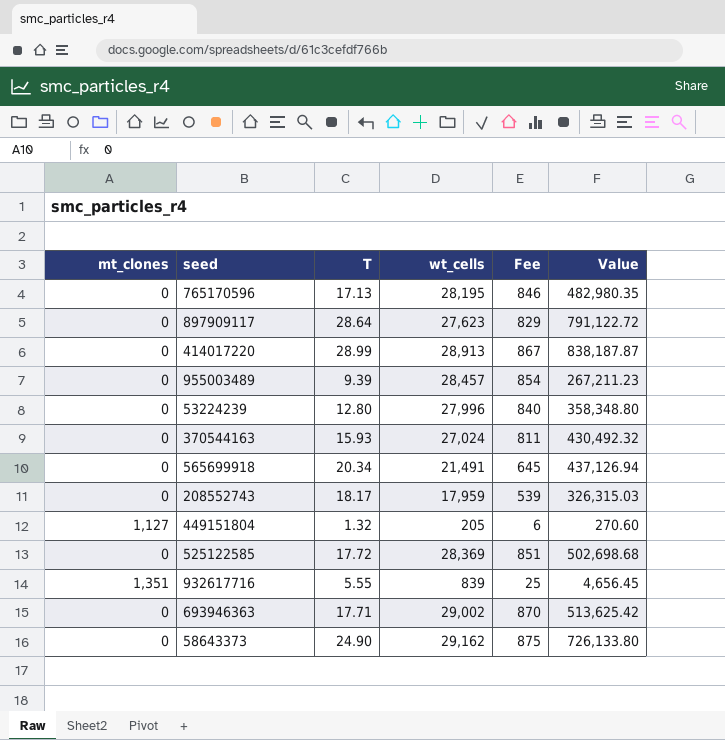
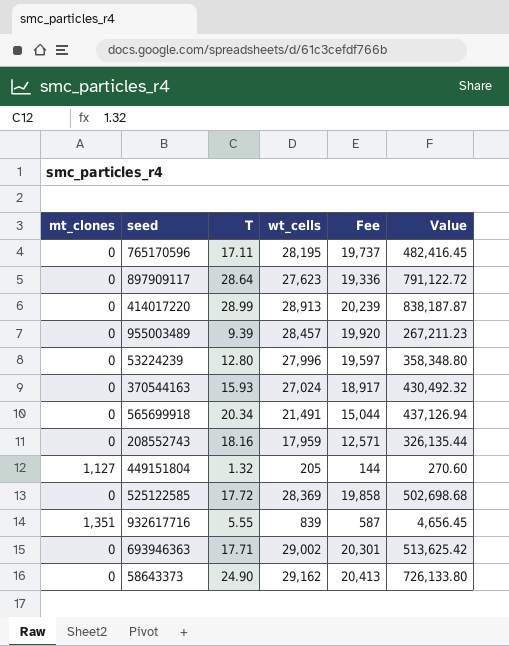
column Fee | formula: [wt_cells] * 0.03 -> [wt_cells] * 0.7
765170596 | T: 17.13 -> 17.11
765170596 | Value: 482,980.35 -> 482,416.45
208552743 | T: 18.17 -> 18.16
208552743 | Value: 326,315.03 -> 326,135.44

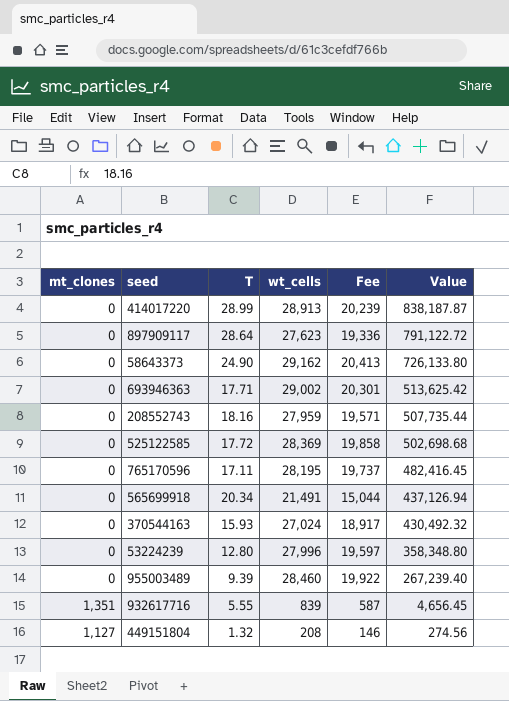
row order: none -> Value descending
208552743 | wt_cells: 17,959 -> 27,959
208552743 | Fee: 12,571 -> 19,571
208552743 | Value: 326,135.44 -> 507,735.44
955003489 | wt_cells: 28,457 -> 28,460
955003489 | Fee: 19,920 -> 19,922
955003489 | Value: 267,211.23 -> 267,239.40
449151804 | wt_cells: 205 -> 208
449151804 | Fee: 144 -> 146
449151804 | Value: 270.60 -> 274.56

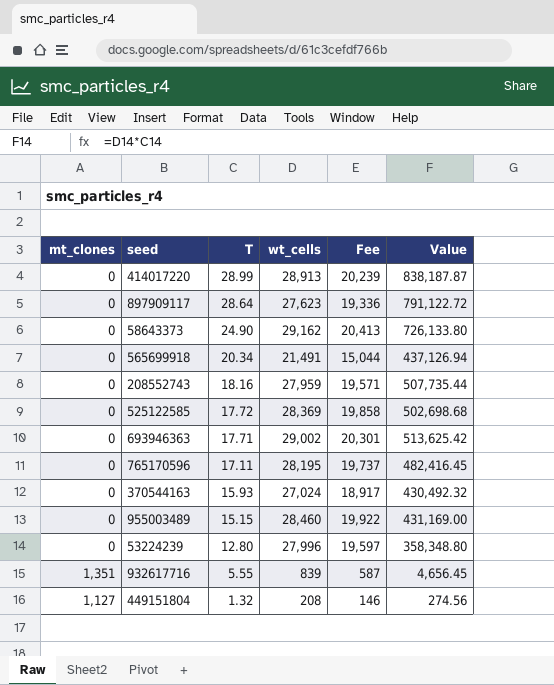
row order: Value descending -> T descending
955003489 | T: 9.39 -> 15.15
955003489 | Value: 267,239.40 -> 431,169.00

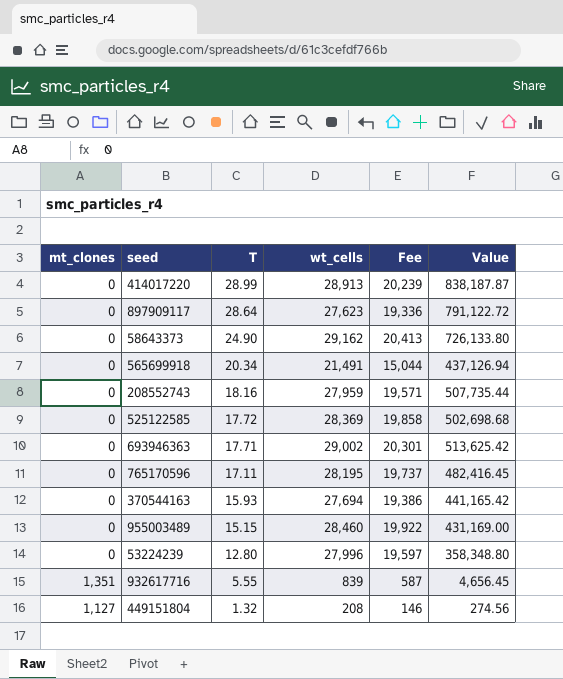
370544163 | wt_cells: 27,024 -> 27,694
370544163 | Fee: 18,917 -> 19,386
370544163 | Value: 430,492.32 -> 441,165.42

